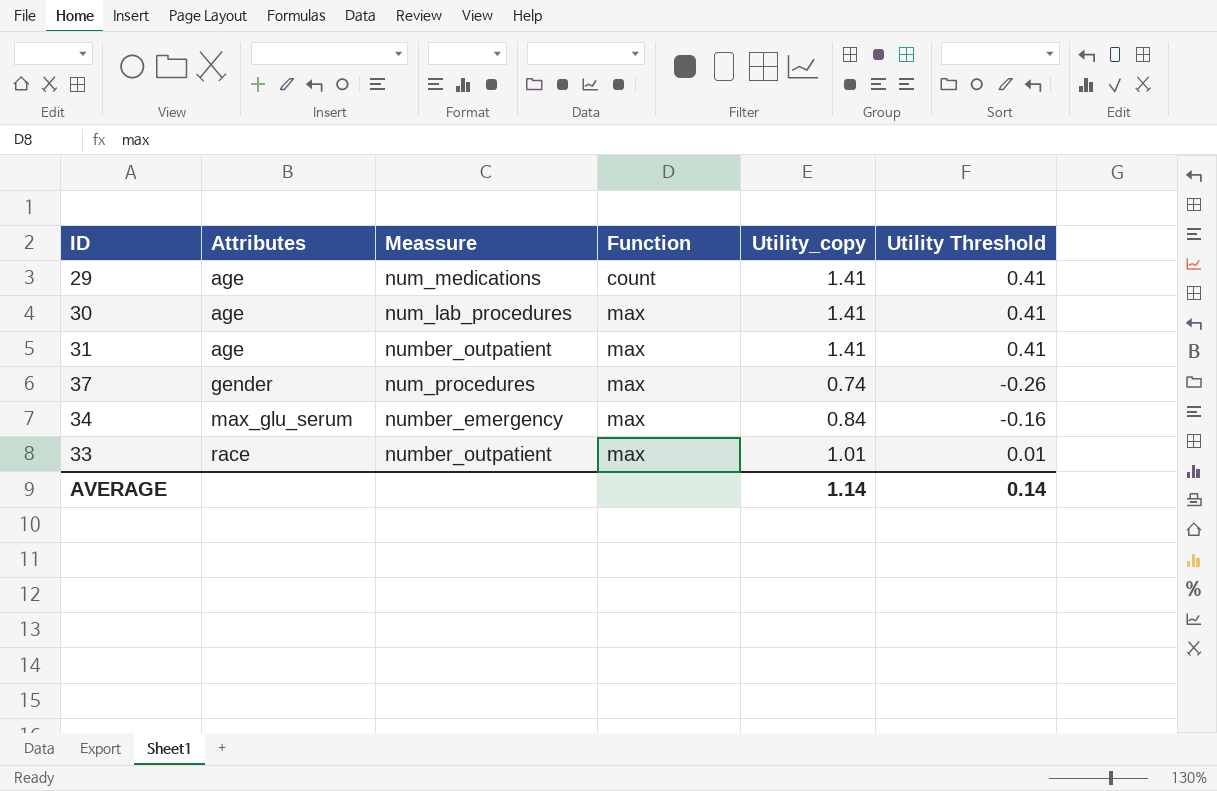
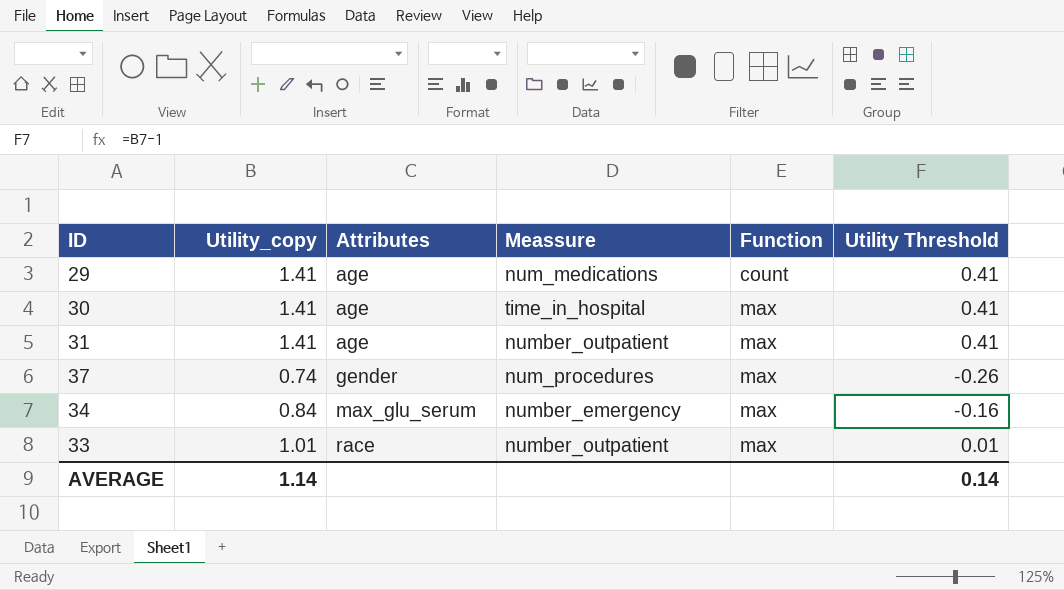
column Utility_copy | position: 5 -> 2
30 | Meassure: num_lab_procedures -> time_in_hospital

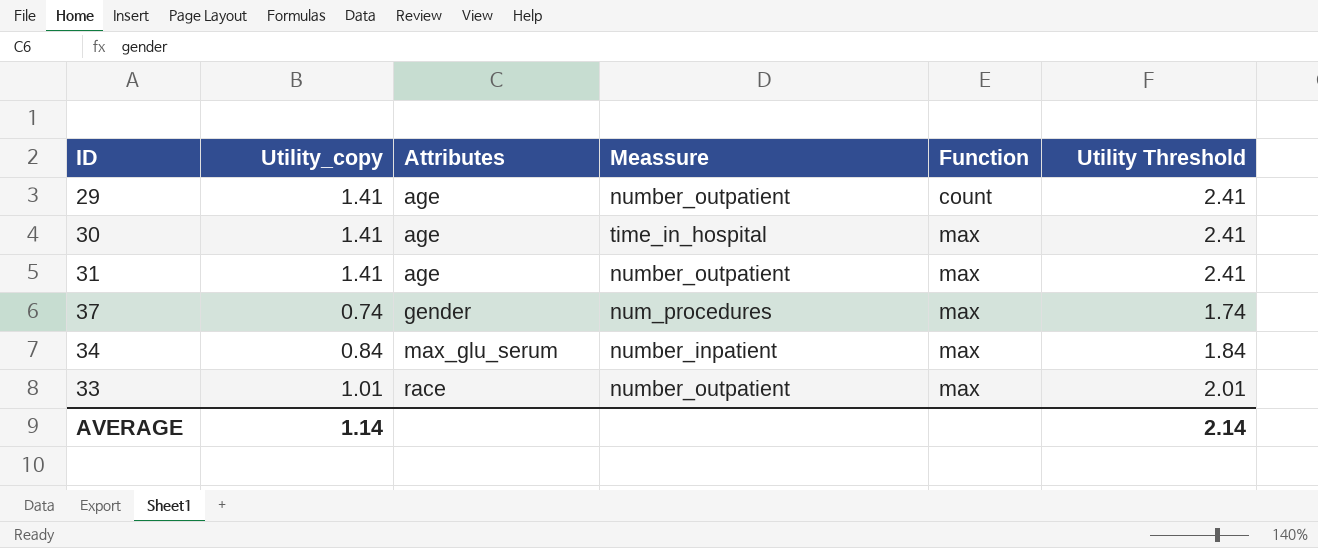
column Utility Threshold | formula: [Utility_copy] - 1 -> [Utility_copy] + 1
29 | Meassure: num_medications -> number_outpatient
34 | Meassure: number_emergency -> number_inpatient
AVERAGE | Utility Threshold: 0.14 -> 2.14

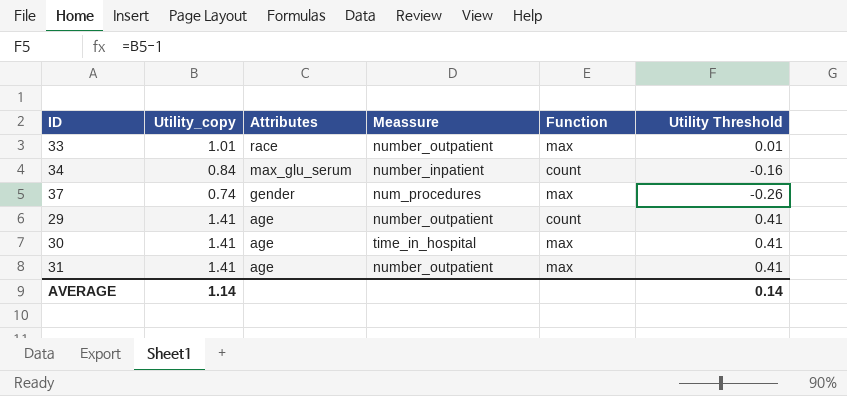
row order: Attributes ascending -> Attributes descending
column Utility Threshold | formula: [Utility_copy] + 1 -> [Utility_copy] - 1
34 | Function: max -> count
AVERAGE | Utility Threshold: 2.14 -> 0.14

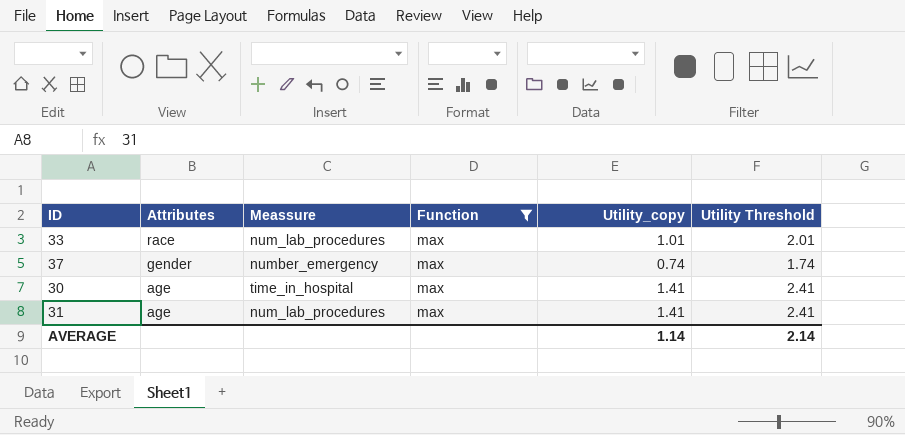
filter: none -> Function = max
column Utility_copy | position: 2 -> 5
column Utility Threshold | formula: [Utility_copy] - 1 -> [Utility_copy] + 1
33 | Meassure: number_outpatient -> num_lab_procedures
37 | Meassure: num_procedures -> number_emergency
31 | Meassure: number_outpatient -> num_lab_procedures
AVERAGE | Utility Threshold: 0.14 -> 2.14

